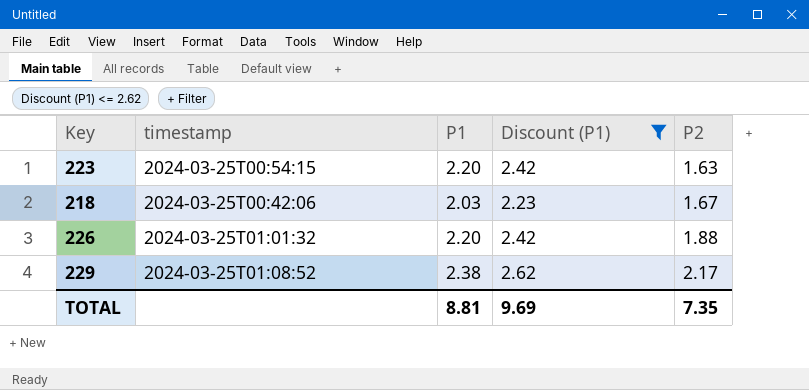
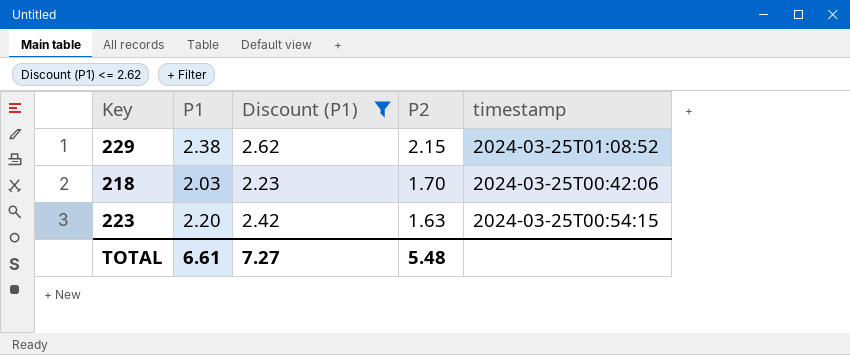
row order: P2 ascending -> P2 descending
column timestamp | position: 2 -> 5
row 226: 2024-03-25T01:01:32 | 2.20 | 2.42 | 1.88 -> none
229 | P2: 2.17 -> 2.15
218 | P2: 1.67 -> 1.70
TOTAL | P1: 8.81 -> 6.61
TOTAL | Discount (P1): 9.69 -> 7.27
TOTAL | P2: 7.35 -> 5.48

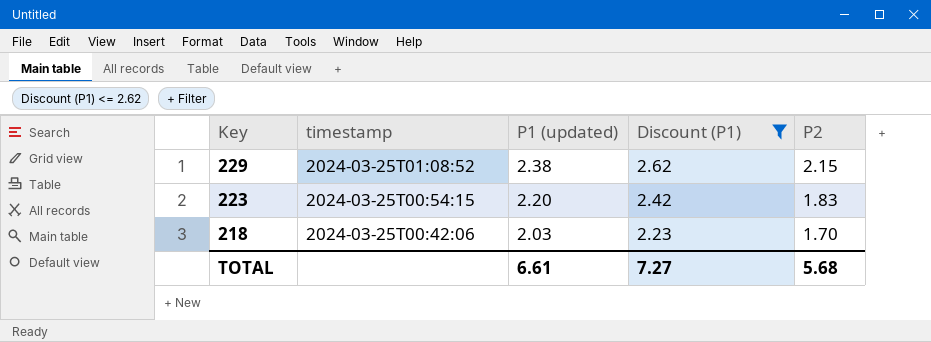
row order: P2 descending -> Key descending
column timestamp | position: 5 -> 2
column name: P1 -> P1 (updated)
223 | P2: 1.63 -> 1.83
TOTAL | P2: 5.48 -> 5.68

